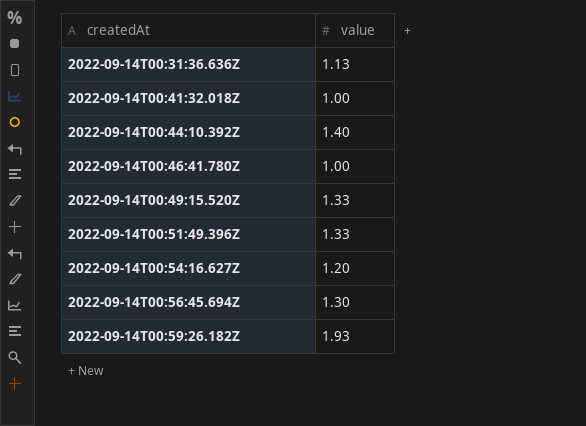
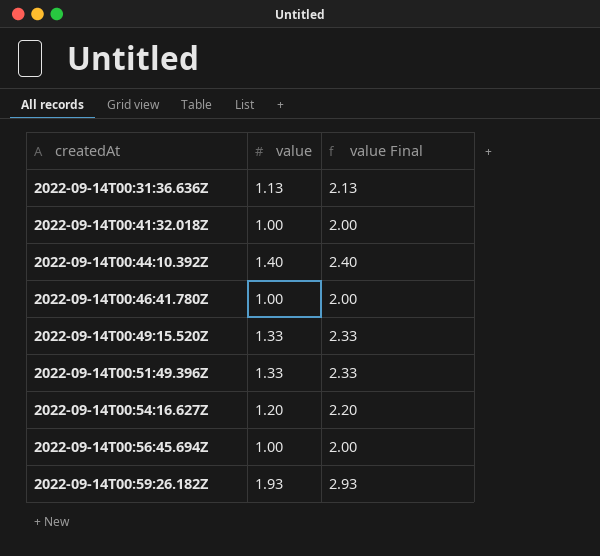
column value Final | formula: none -> [value] + 1
2022-09-14T00:56:45.694Z | value: 1.30 -> 1.00

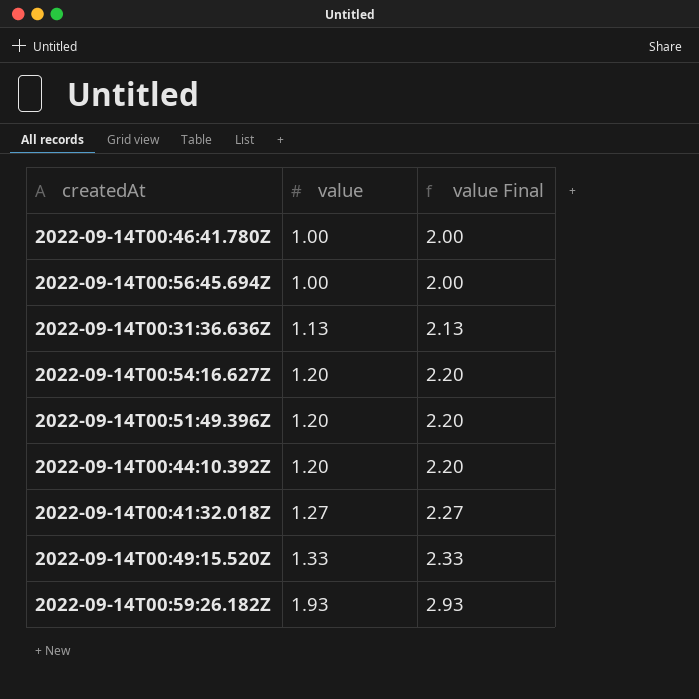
row order: createdAt ascending -> value ascending
2022-09-14T00:51:49.396Z | value: 1.33 -> 1.20
2022-09-14T00:51:49.396Z | value Final: 2.33 -> 2.20
2022-09-14T00:44:10.392Z | value: 1.40 -> 1.20
2022-09-14T00:44:10.392Z | value Final: 2.40 -> 2.20
2022-09-14T00:41:32.018Z | value: 1.00 -> 1.27
2022-09-14T00:41:32.018Z | value Final: 2.00 -> 2.27

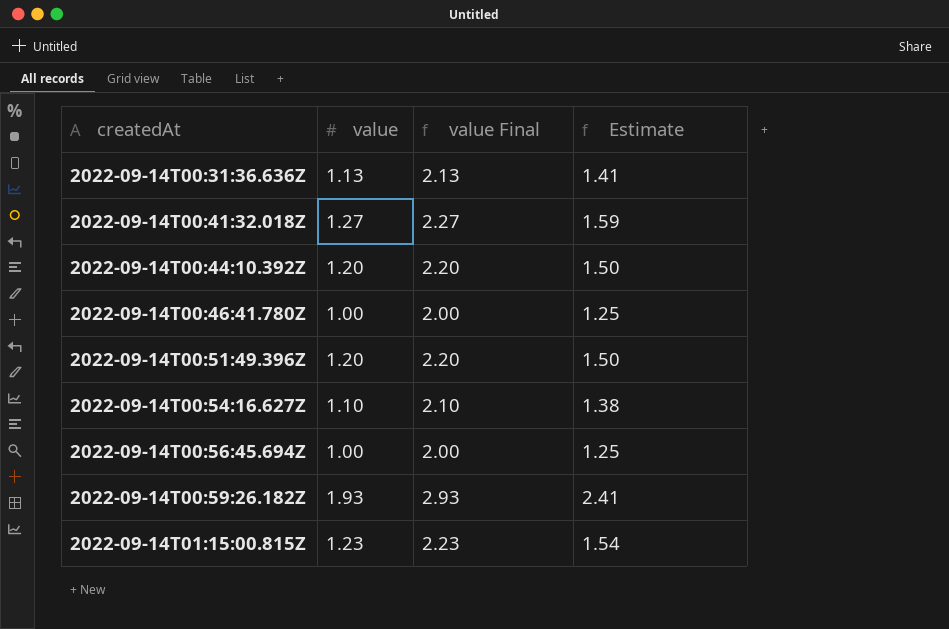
row order: value ascending -> createdAt ascending
column Estimate | formula: none -> [value] * 1.25
row 2022-09-14T00:49:15.520Z: 1.33 | 2.33 -> none
2022-09-14T00:54:16.627Z | value: 1.20 -> 1.10
2022-09-14T00:54:16.627Z | value Final: 2.20 -> 2.10
row 2022-09-14T01:15:00.815Z: none -> 1.23 | 2.23 | 1.54

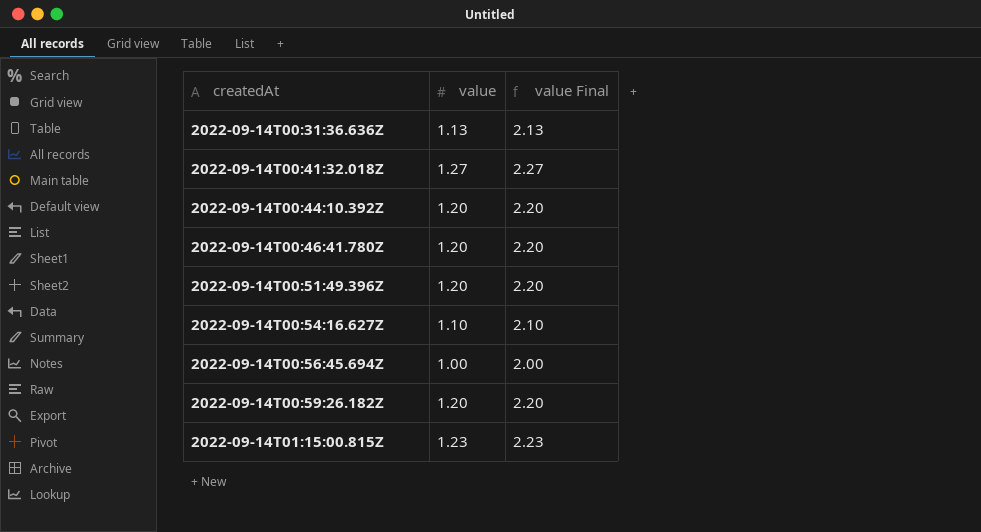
column Estimate | formula: [value] * 1.25 -> none
2022-09-14T00:46:41.780Z | value: 1.00 -> 1.20
2022-09-14T00:46:41.780Z | value Final: 2.00 -> 2.20
2022-09-14T00:59:26.182Z | value: 1.93 -> 1.20
2022-09-14T00:59:26.182Z | value Final: 2.93 -> 2.20

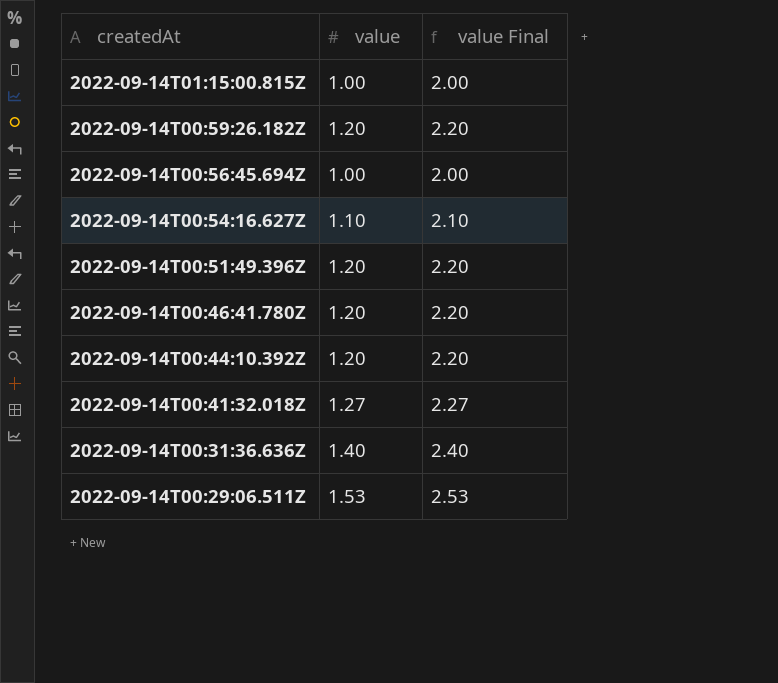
row order: createdAt ascending -> createdAt descending
2022-09-14T01:15:00.815Z | value: 1.23 -> 1.00
2022-09-14T01:15:00.815Z | value Final: 2.23 -> 2.00
2022-09-14T00:31:36.636Z | value: 1.13 -> 1.40
2022-09-14T00:31:36.636Z | value Final: 2.13 -> 2.40
row 2022-09-14T00:29:06.511Z: none -> 1.53 | 2.53

